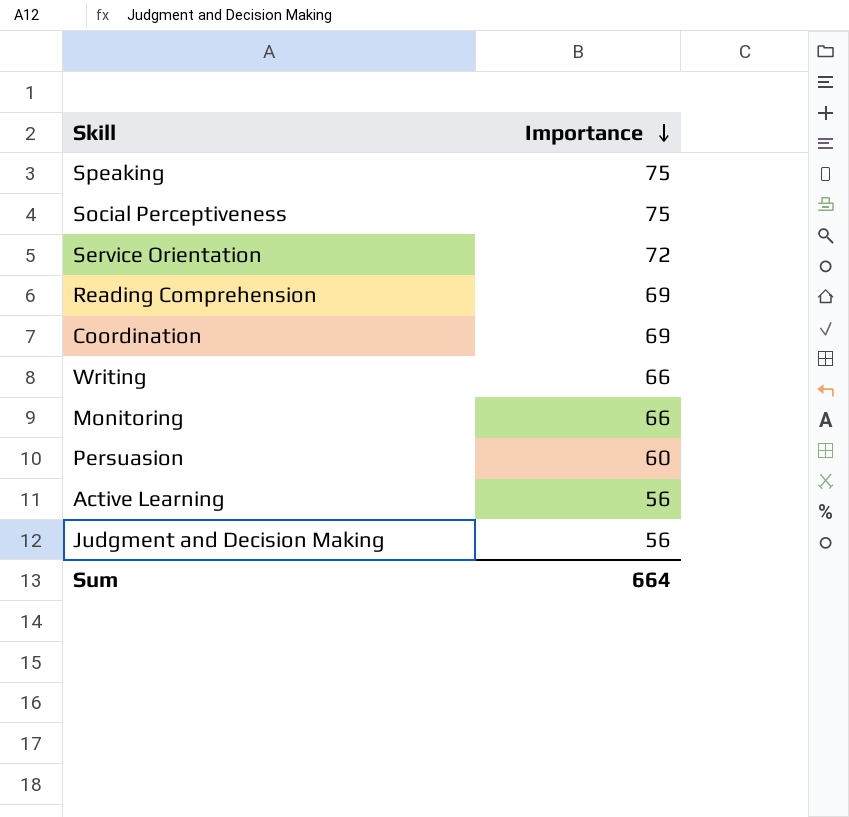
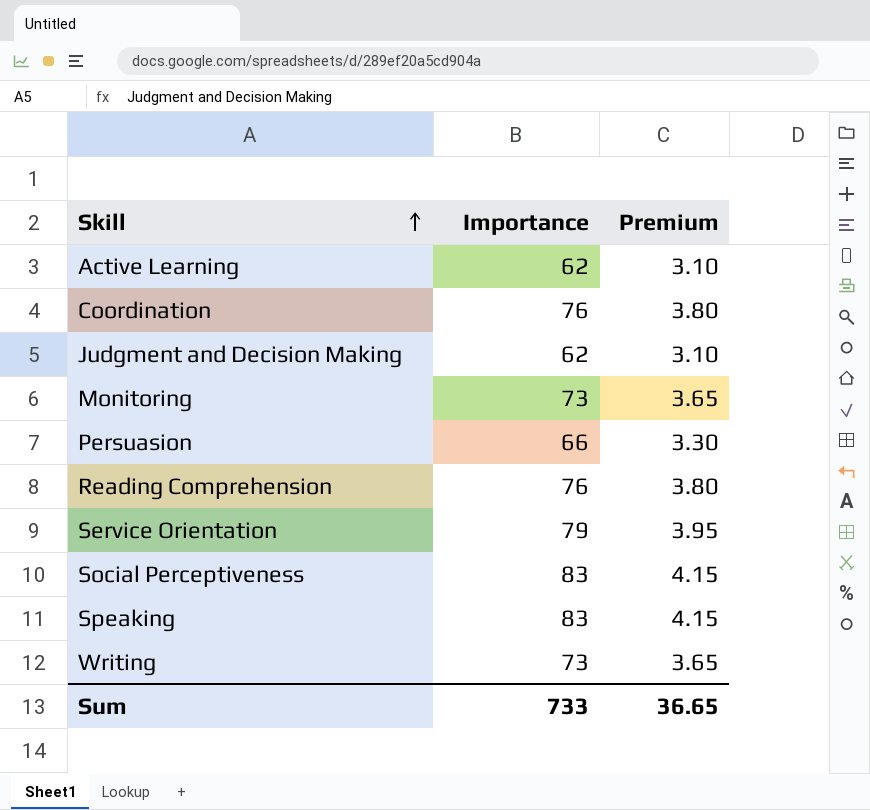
row order: Importance descending -> Skill ascending
column Premium | formula: none -> [Importance] * 0.05
Active Learning | Importance: 56 -> 62
Coordination | Importance: 69 -> 76
Judgment and Decision Making | Importance: 56 -> 62
Monitoring | Importance: 66 -> 73
Persuasion | Importance: 60 -> 66
Reading Comprehension | Importance: 69 -> 76
Service Orientation | Importance: 72 -> 79
Social Perceptiveness | Importance: 75 -> 83
Speaking | Importance: 75 -> 83
Writing | Importance: 66 -> 73
Sum | Importance: 664 -> 733

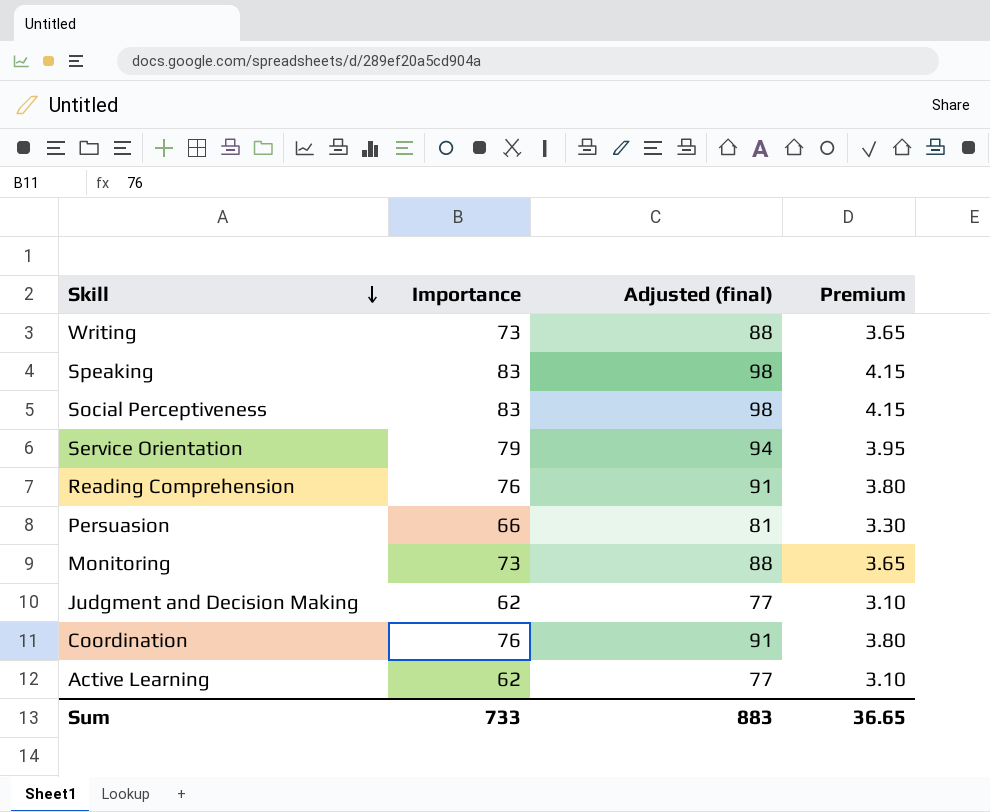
row order: Skill ascending -> Skill descending
column Adjusted (final) | formula: none -> [Importance] + 15

